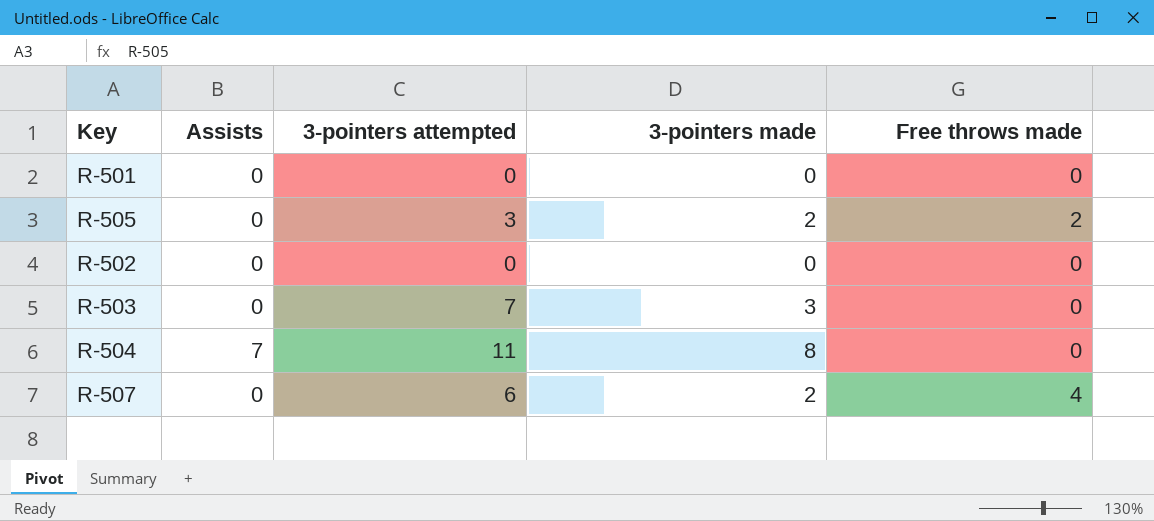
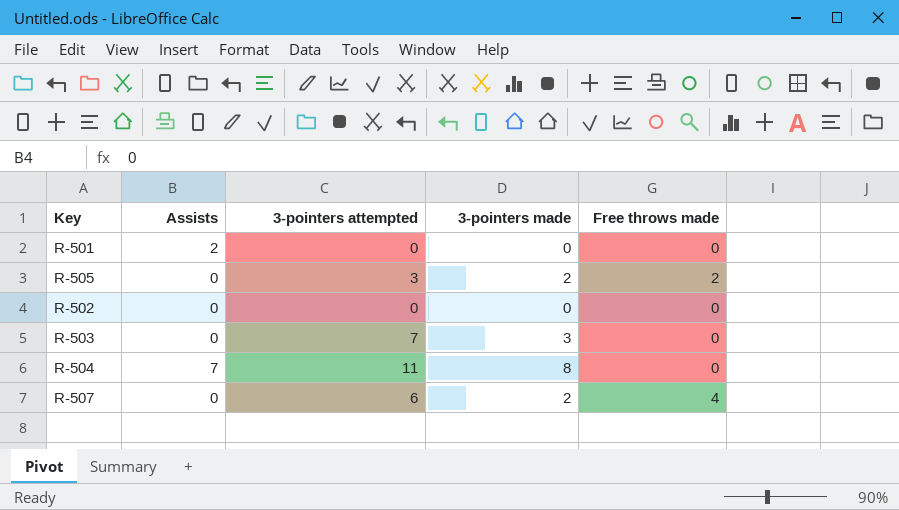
R-501 | Assists: 0 -> 2

